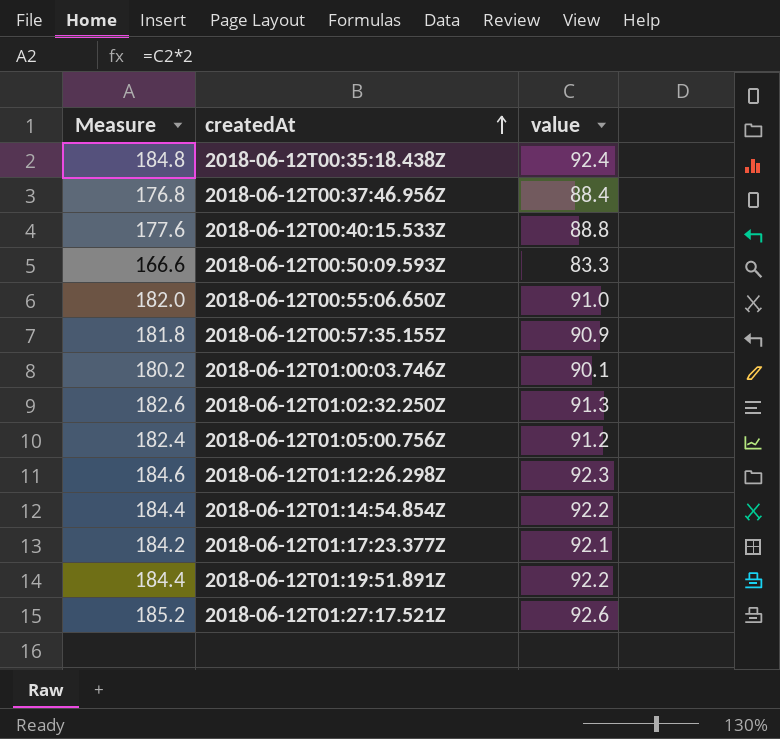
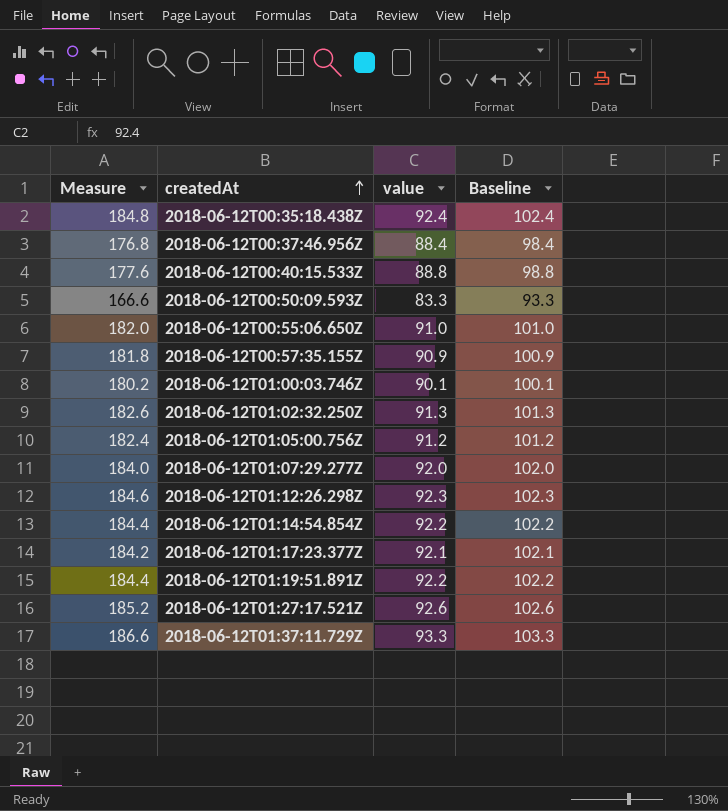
column Baseline | formula: none -> [value] + 10
row 2018-06-12T01:07:29.277Z: none -> 184.0 | 92.0 | 102.0
row 2018-06-12T01:37:11.729Z: none -> 186.6 | 93.3 | 103.3

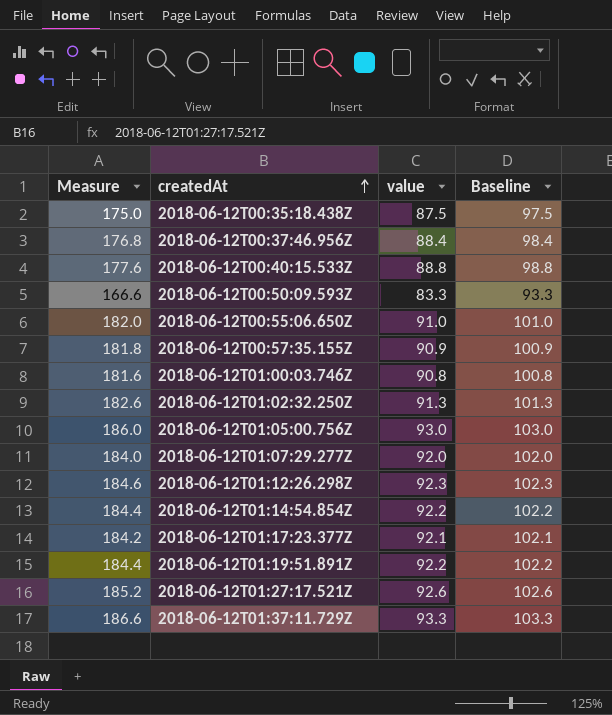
2018-06-12T00:35:18.438Z | Measure: 184.8 -> 175.0
2018-06-12T00:35:18.438Z | value: 92.4 -> 87.5
2018-06-12T00:35:18.438Z | Baseline: 102.4 -> 97.5
2018-06-12T01:00:03.746Z | Measure: 180.2 -> 181.6
2018-06-12T01:00:03.746Z | value: 90.1 -> 90.8
2018-06-12T01:00:03.746Z | Baseline: 100.1 -> 100.8
2018-06-12T01:05:00.756Z | Measure: 182.4 -> 186.0
2018-06-12T01:05:00.756Z | value: 91.2 -> 93.0
2018-06-12T01:05:00.756Z | Baseline: 101.2 -> 103.0

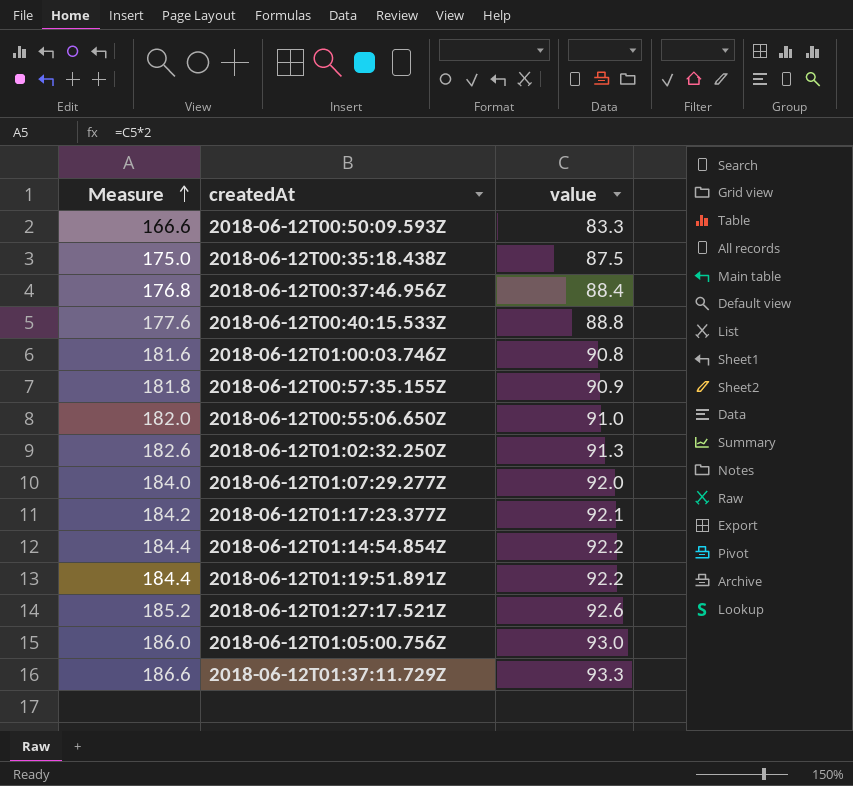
row order: createdAt ascending -> Measure ascending
column Baseline | formula: [value] + 10 -> none
row 2018-06-12T01:12:26.298Z: 184.6 | 92.3 | 102.3 -> none

